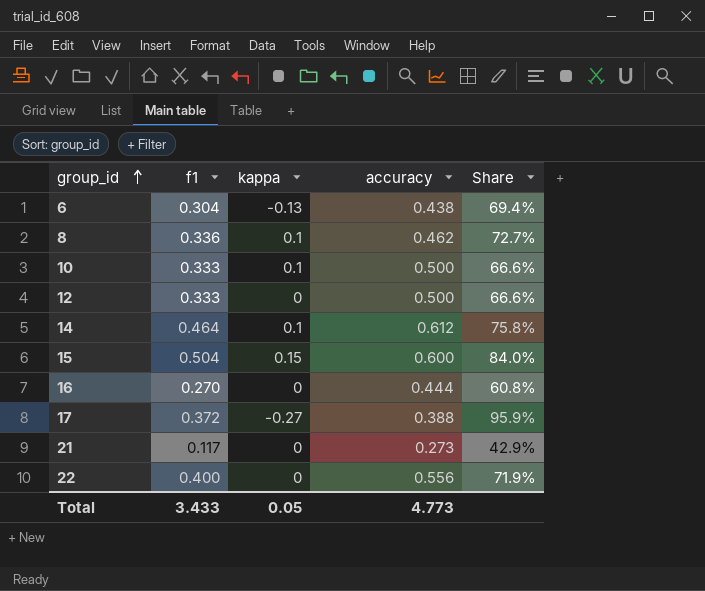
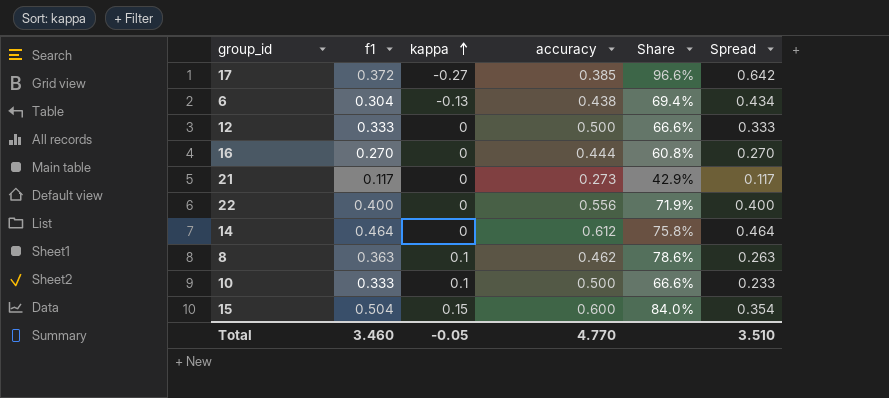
row order: group_id ascending -> kappa ascending
column Spread | formula: none -> [f1] - [kappa]
17 | accuracy: 0.388 -> 0.385
17 | Share: 95.9% -> 96.6%
14 | kappa: 0.1 -> 0
8 | f1: 0.336 -> 0.363
8 | Share: 72.7% -> 78.6%
Total | f1: 3.433 -> 3.460
Total | kappa: 0.05 -> -0.05
Total | accuracy: 4.773 -> 4.770

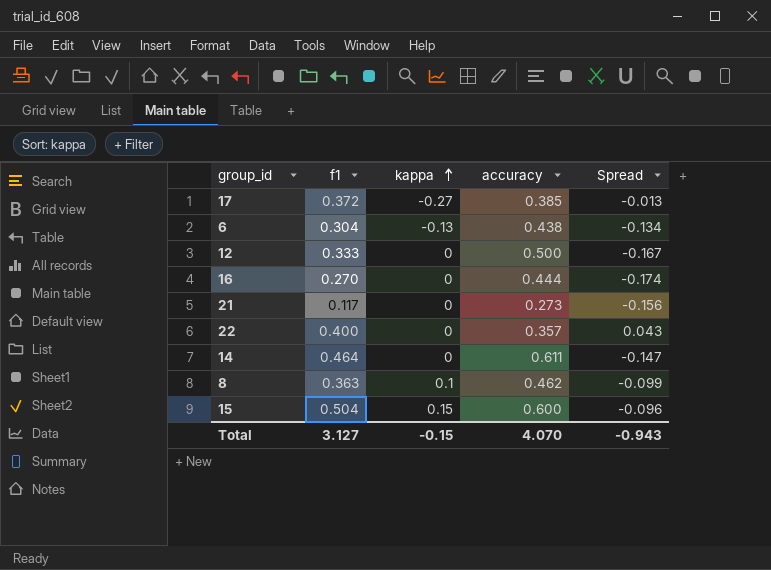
column Share | formula: [f1] / [accuracy] -> none
column Spread | formula: [f1] - [kappa] -> [f1] - [accuracy]
row 10: 0.333 | 0.1 | 0.500 | 66.6% | 0.233 -> none
22 | accuracy: 0.556 -> 0.357
14 | accuracy: 0.612 -> 0.611
Total | f1: 3.460 -> 3.127
Total | kappa: -0.05 -> -0.15
Total | accuracy: 4.770 -> 4.070
Total | Spread: 3.510 -> -0.943

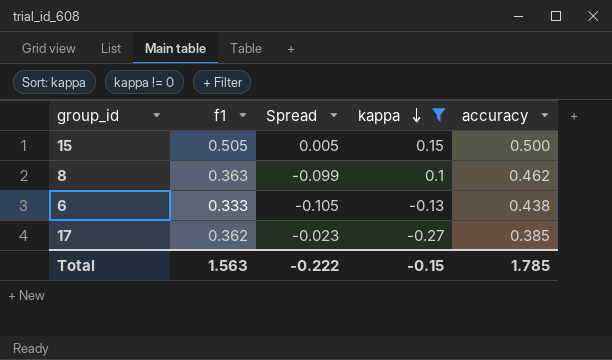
filter: none -> kappa != 0
row order: kappa ascending -> kappa descending
column Spread | position: 5 -> 3
15 | f1: 0.504 -> 0.505
15 | Spread: -0.096 -> 0.005
15 | accuracy: 0.600 -> 0.500
6 | f1: 0.304 -> 0.333
6 | Spread: -0.134 -> -0.105
17 | f1: 0.372 -> 0.362
17 | Spread: -0.013 -> -0.023
Total | f1: 3.127 -> 1.563
Total | Spread: -0.943 -> -0.222
Total | accuracy: 4.070 -> 1.785

